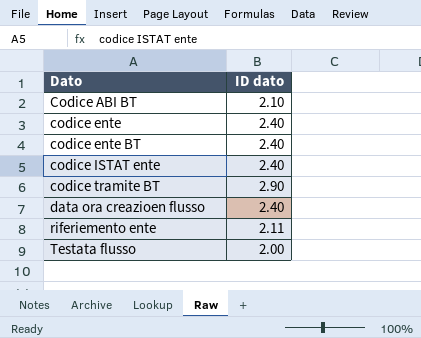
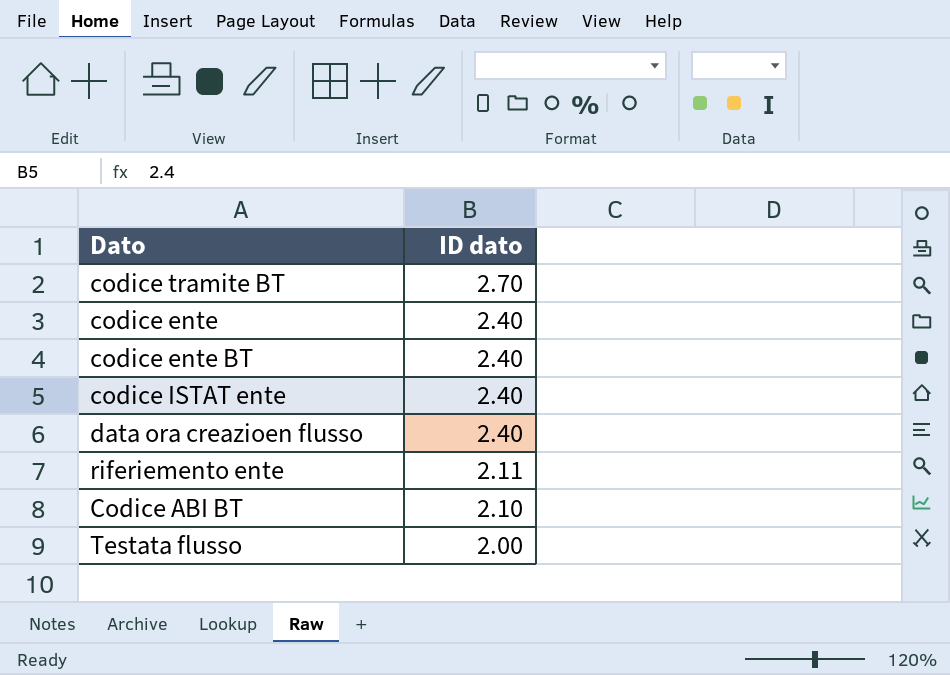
row order: Dato ascending -> ID dato descending
codice tramite BT | ID dato: 2.90 -> 2.70

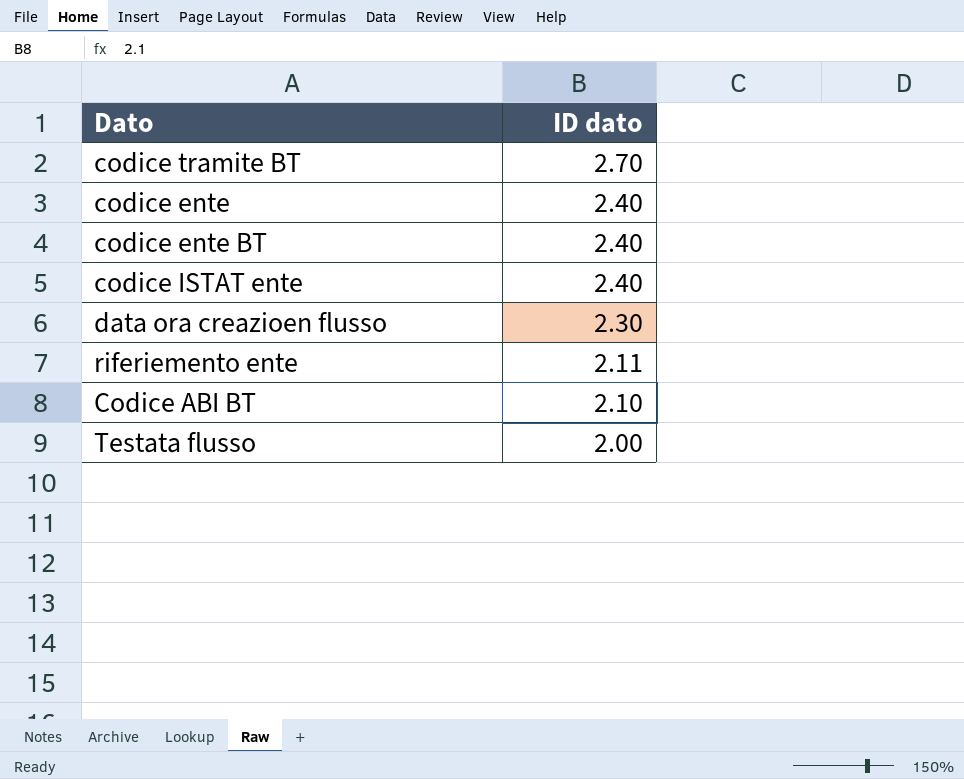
data ora creazioen flusso | ID dato: 2.40 -> 2.30

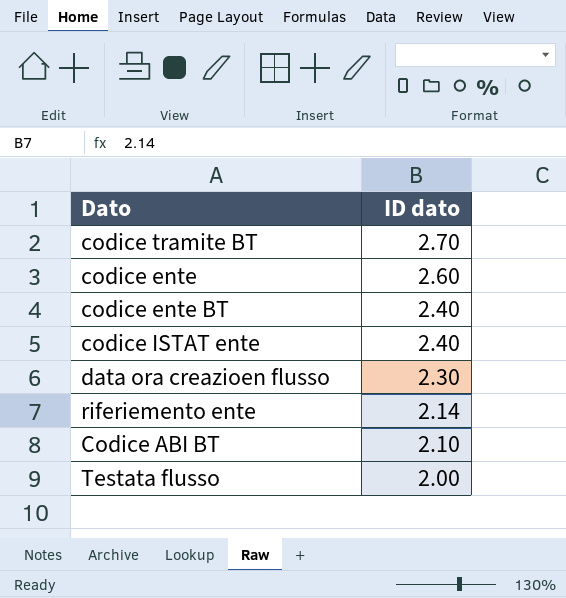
codice ente | ID dato: 2.40 -> 2.60
riferiemento ente | ID dato: 2.11 -> 2.14

